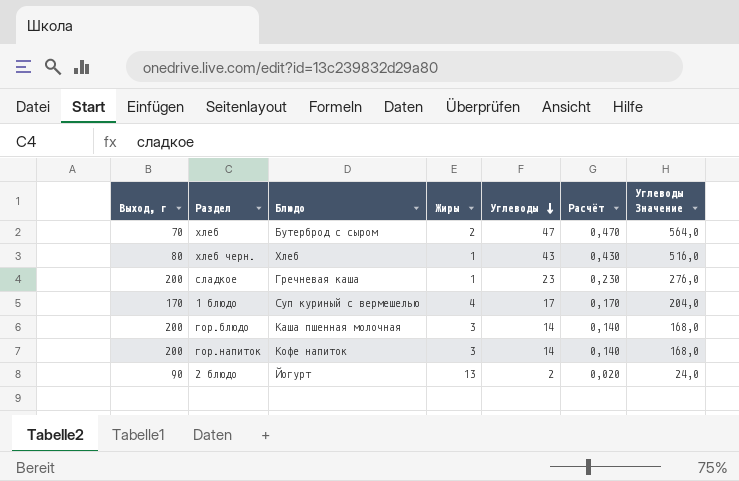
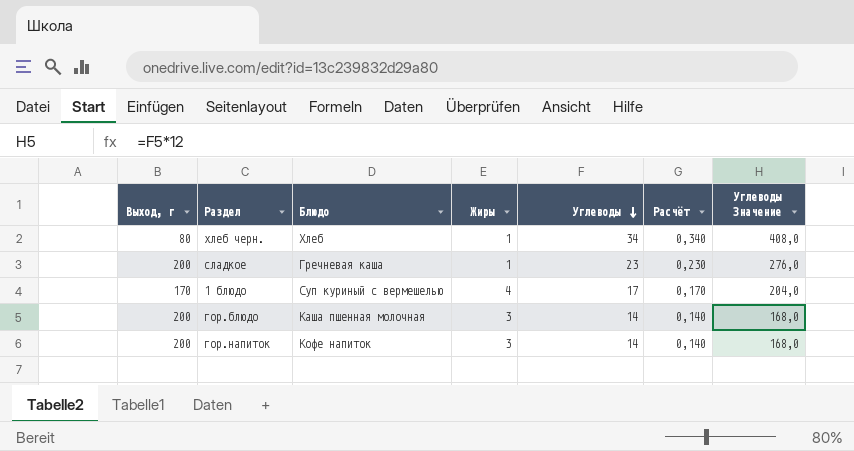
row хлеб: 70 | Бутерброд с сыром | 2 | 47 | 0,470 | 564,0 -> none
row 2 блюдо: 90 | Йогурт | 13 | 2 | 0,020 | 24,0 -> none
хлеб черн. | Углеводы: 43 -> 34
хлеб черн. | Расчёт: 0,430 -> 0,340
хлеб черн. | Углеводы Значение: 516,0 -> 408,0

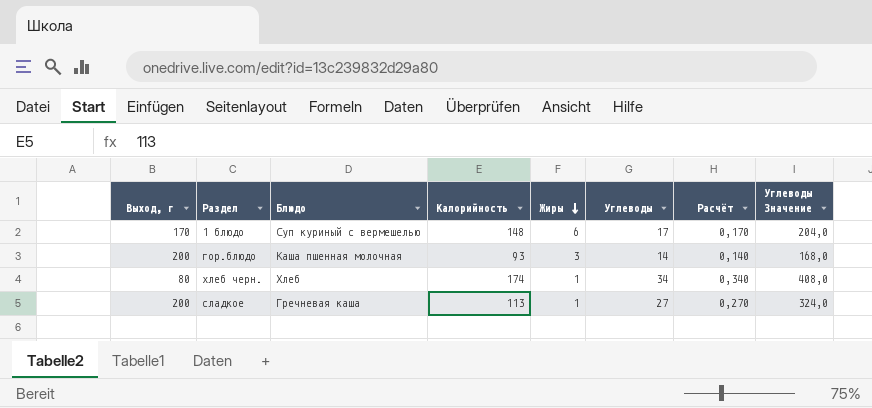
row order: Углеводы descending -> Жиры descending
column Калорийность | position: none -> 4
row гор.напиток: 200 | Кофе напиток | 3 | 14 | 0,140 | 168,0 -> none
1 блюдо | Жиры: 4 -> 6
сладкое | Углеводы: 23 -> 27
сладкое | Расчёт: 0,230 -> 0,270
сладкое | Углеводы Значение: 276,0 -> 324,0

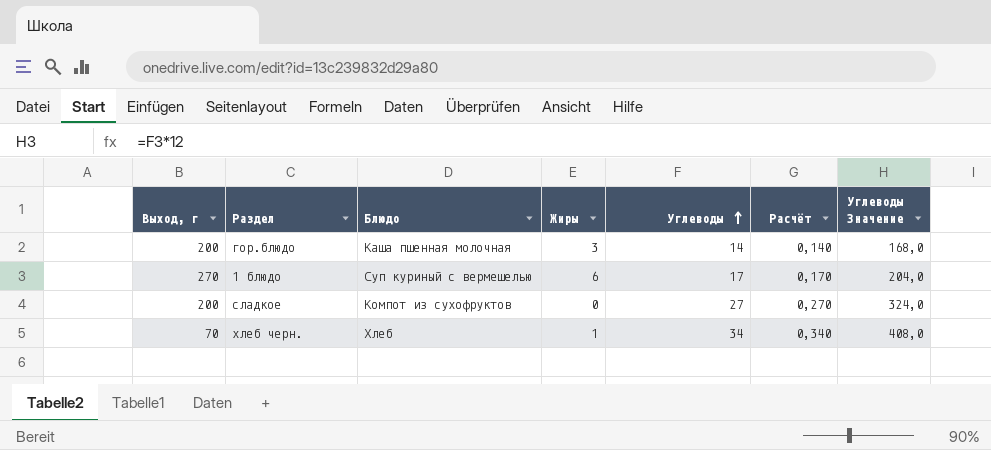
row order: Жиры descending -> Углеводы ascending
column Калорийность | position: 4 -> none
1 блюдо | Выход, г: 170 -> 270
сладкое | Блюдо: Гречневая каша -> Компот из сухофруктов
сладкое | Жиры: 1 -> 0
хлеб черн. | Выход, г: 80 -> 70

